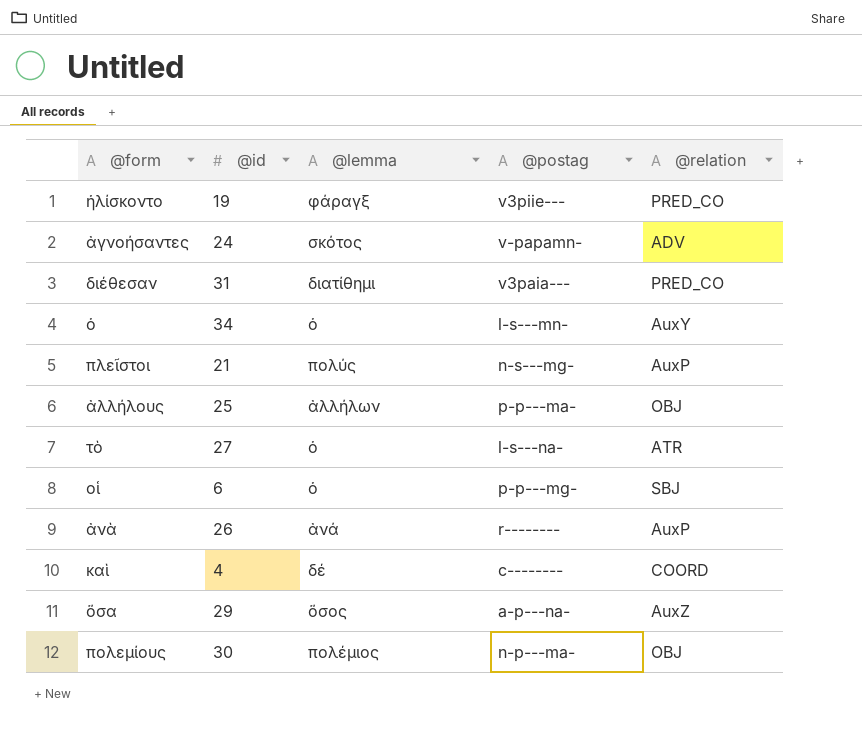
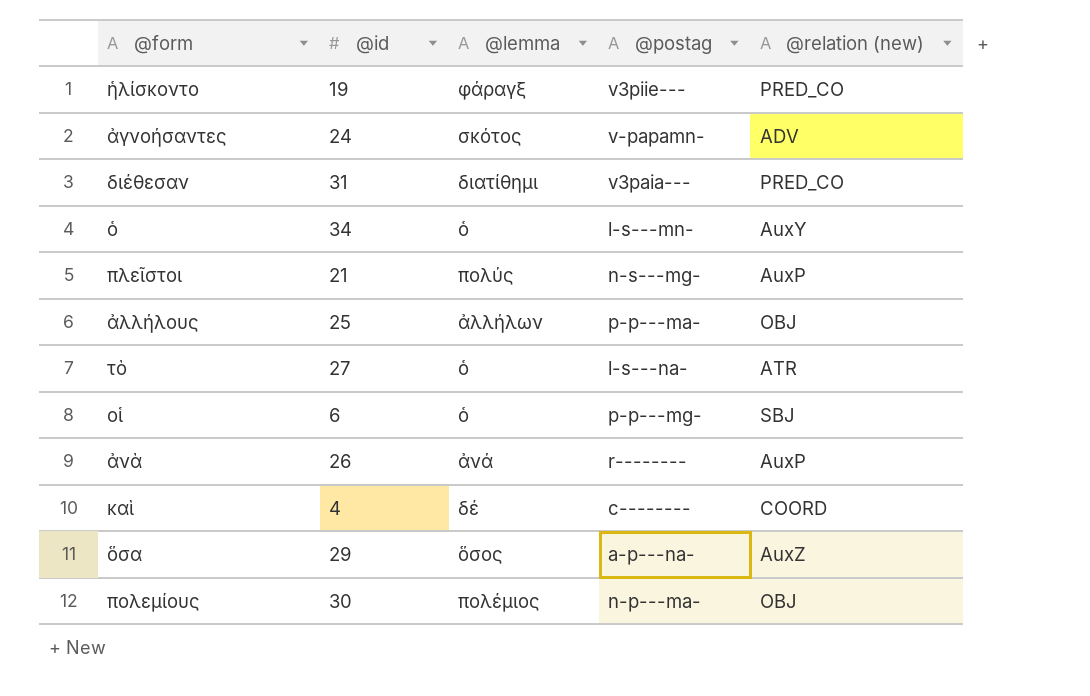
column name: @relation -> @relation (new)

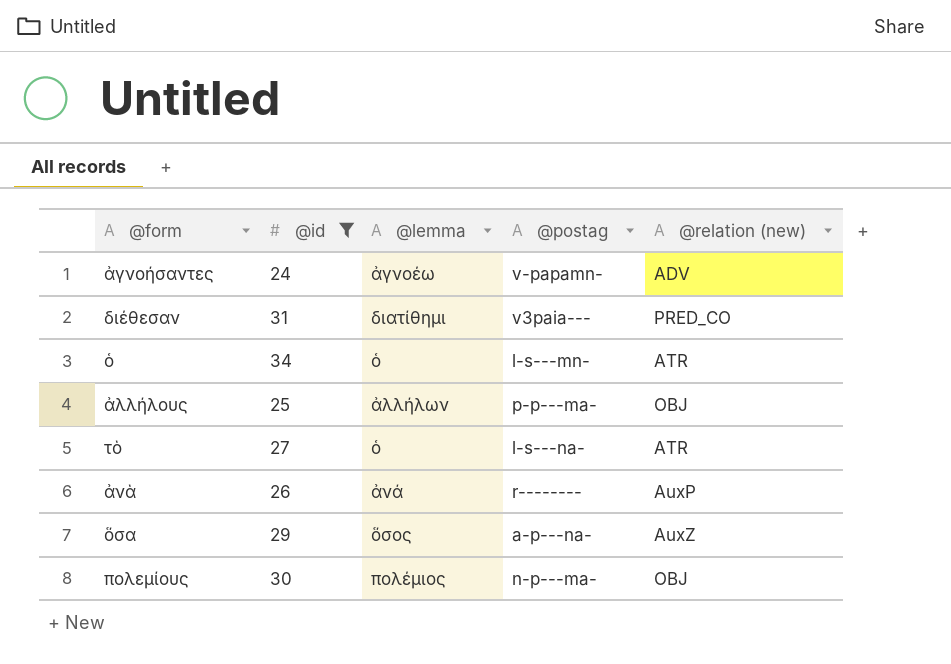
filter: none -> @id >= 24
ἀγνοήσαντες | @lemma: σκότος -> ἀγνοέω
ὁ | @relation (new): AuxY -> ATR

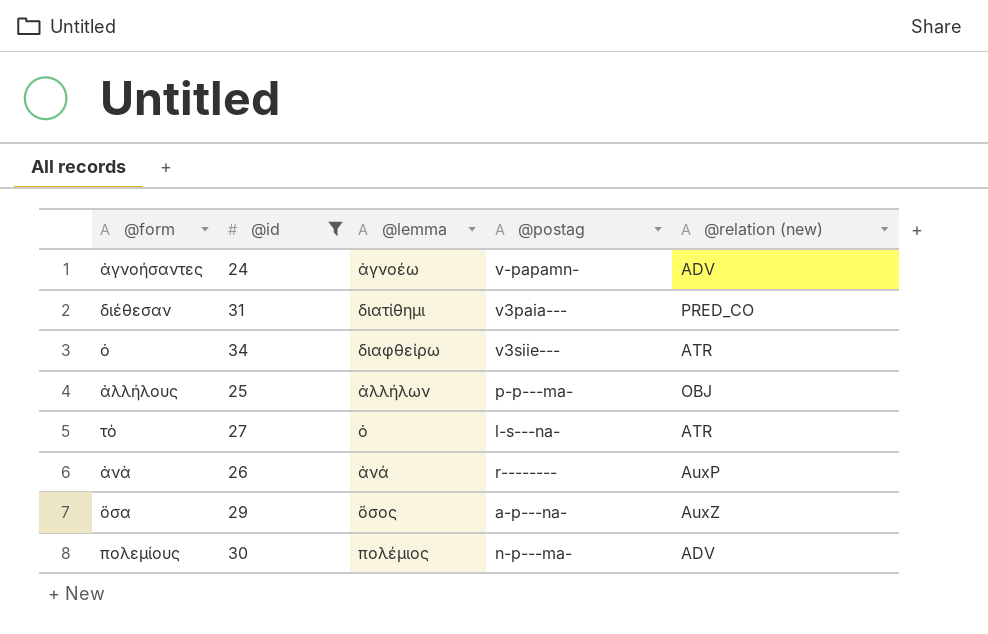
ὁ | @lemma: ὁ -> διαφθείρω
ὁ | @postag: l-s---mn- -> v3siie---
πολεμίους | @relation (new): OBJ -> ADV

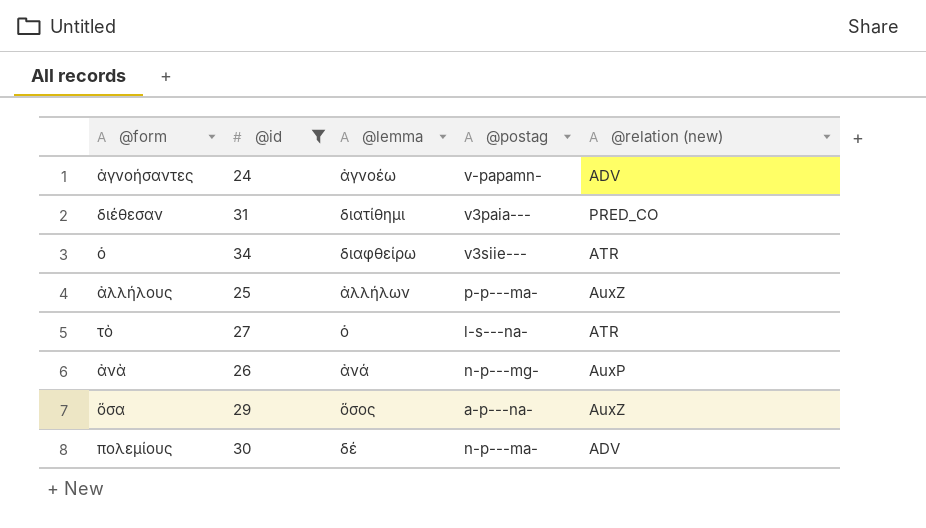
ἀλλήλους | @relation (new): OBJ -> AuxZ
ἀνὰ | @postag: r-------- -> n-p---mg-
πολεμίους | @lemma: πολέμιος -> δέ

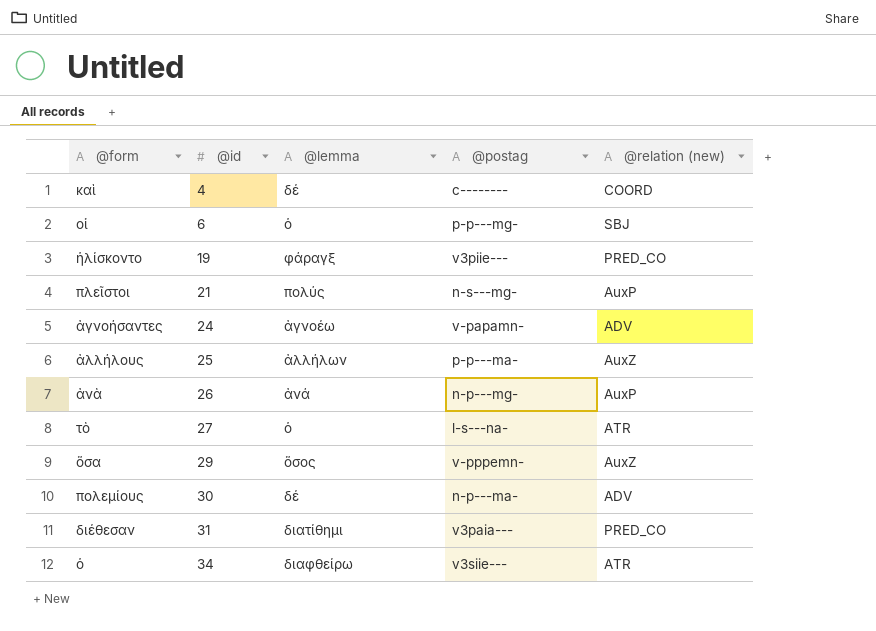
filter: @id >= 24 -> none
row order: none -> @id ascending
ὅσα | @postag: a-p---na- -> v-pppemn-

